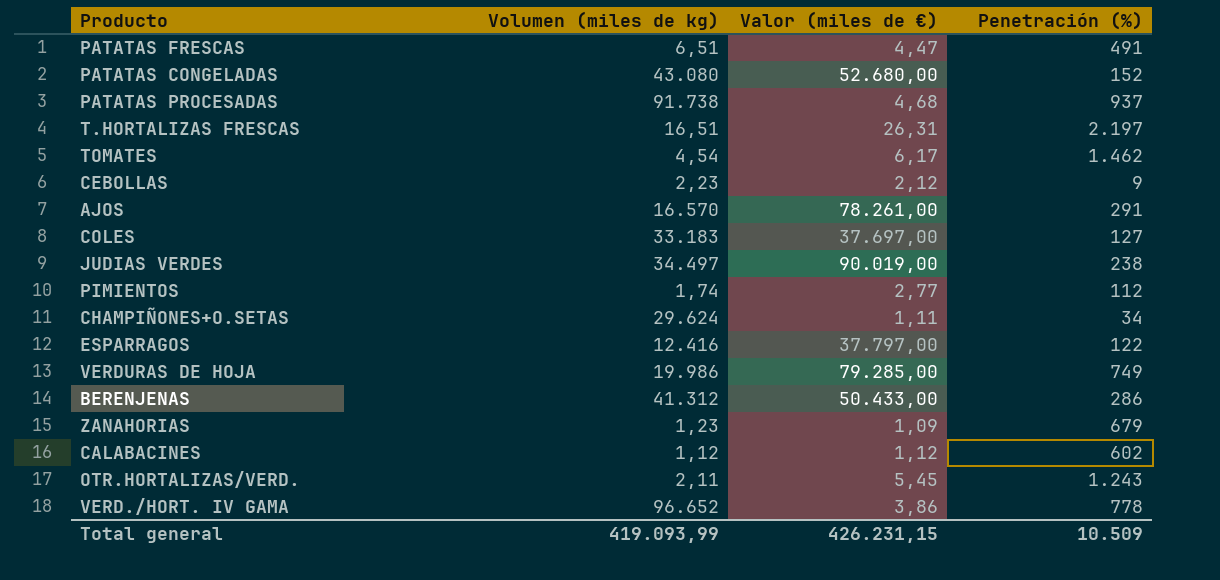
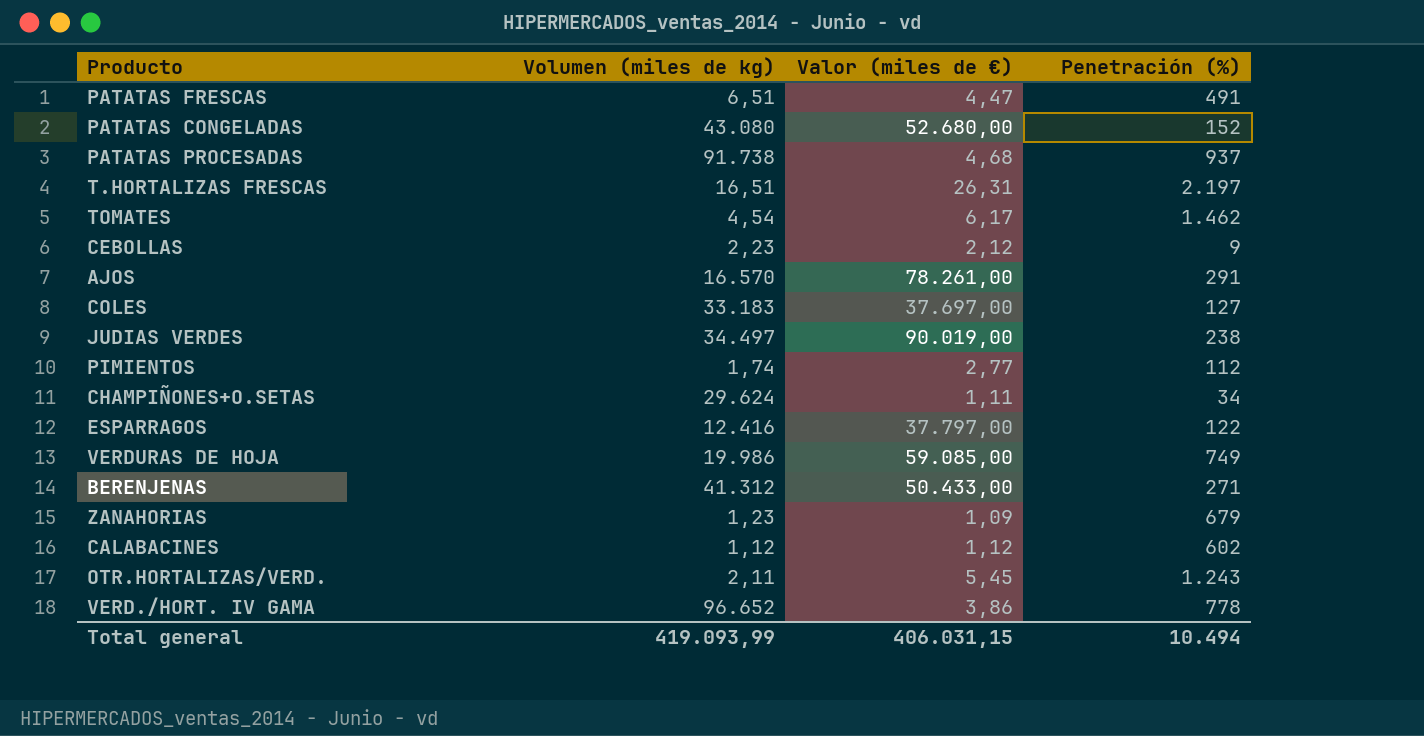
VERDURAS DE HOJA | Valor (miles de €): 79.285,00 -> 59.085,00
BERENJENAS | Penetración (%): 286 -> 271
Total general | Valor (miles de €): 426.231,15 -> 406.031,15
Total general | Penetración (%): 10.509 -> 10.494

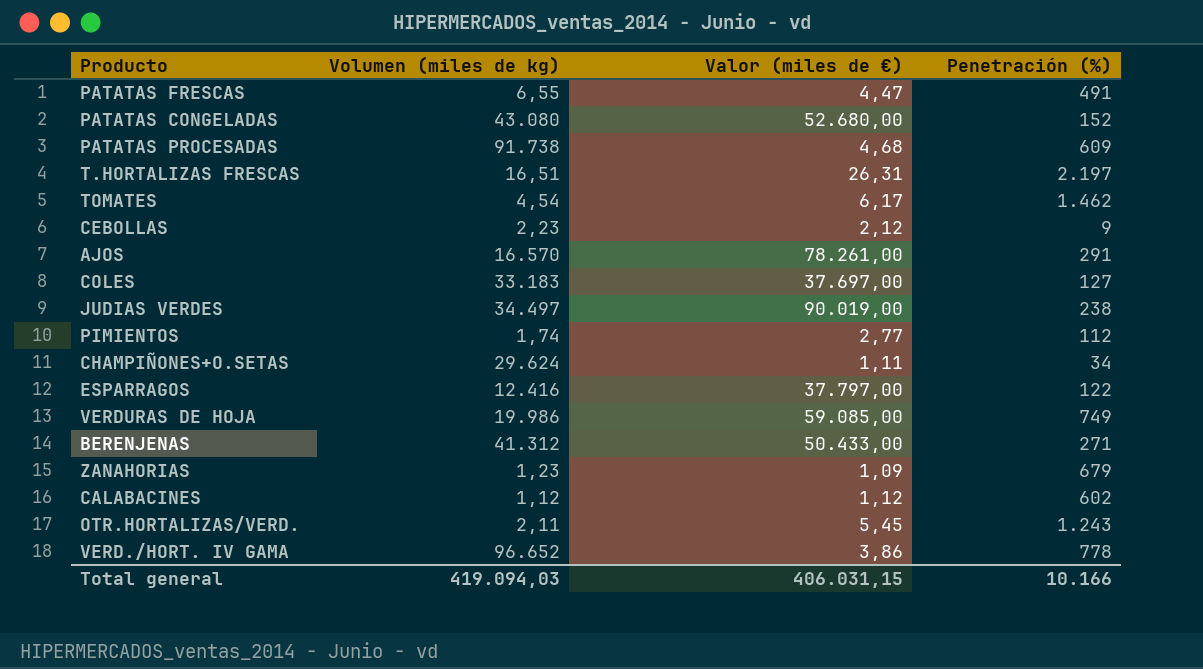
PATATAS FRESCAS | Volumen (miles de kg): 6,51 -> 6,55
PATATAS PROCESADAS | Penetración (%): 937 -> 609
Total general | Volumen (miles de kg): 419.093,99 -> 419.094,03
Total general | Penetración (%): 10.494 -> 10.166

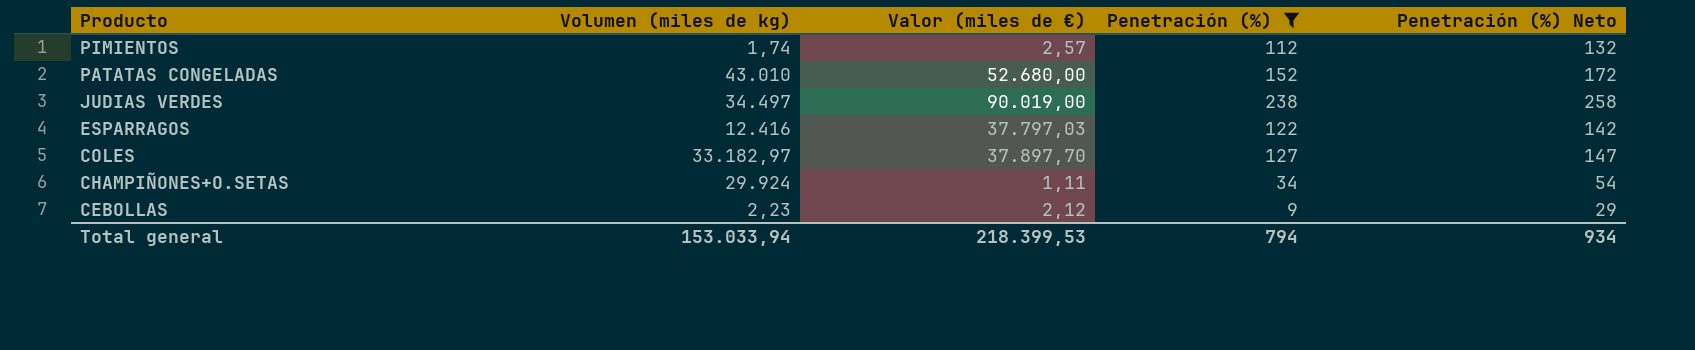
filter: none -> Penetración (%) <= 238
row order: none -> Producto descending
column Penetración (%) Neto | formula: none -> [Penetración (%)] + 20
PIMIENTOS | Valor (miles de €): 2,77 -> 2,57
PATATAS CONGELADAS | Volumen (miles de kg): 43.080 -> 43.010
ESPARRAGOS | Valor (miles de €): 37.797,00 -> 37.797,03
COLES | Volumen (miles de kg): 33.183 -> 33.182,97
COLES | Valor (miles de €): 37.697,00 -> 37.897,70
CHAMPIÑONES+O.SETAS | Volumen (miles de kg): 29.624 -> 29.924
Total general | Volumen (miles de kg): 419.094,03 -> 153.033,94
Total general | Valor (miles de €): 406.031,15 -> 218.399,53
Total general | Penetración (%): 10.166 -> 794

